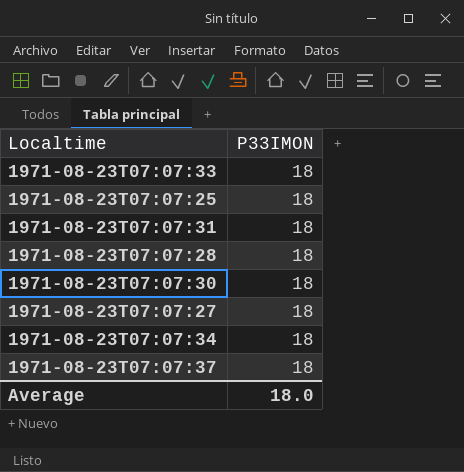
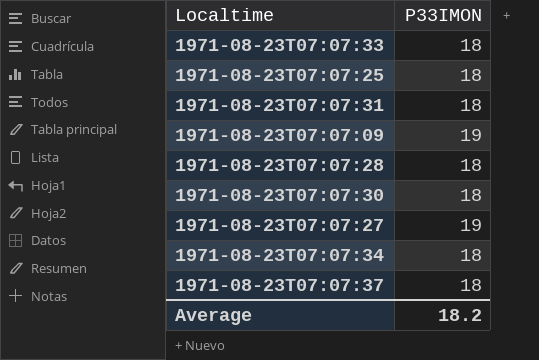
row 1971-08-23T07:07:09: none -> 19
1971-08-23T07:07:27 | P33IMON: 18 -> 19
Average | P33IMON: 18.0 -> 18.2

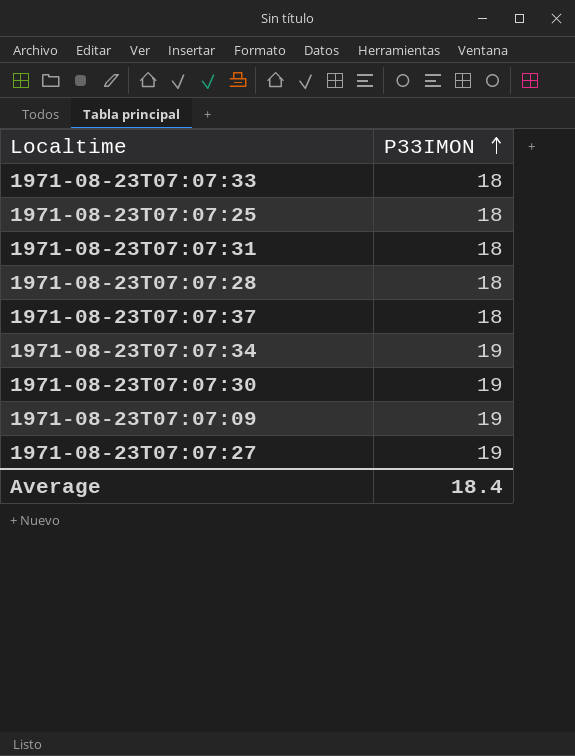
row order: none -> P33IMON ascending
1971-08-23T07:07:34 | P33IMON: 18 -> 19
1971-08-23T07:07:30 | P33IMON: 18 -> 19
Average | P33IMON: 18.2 -> 18.4

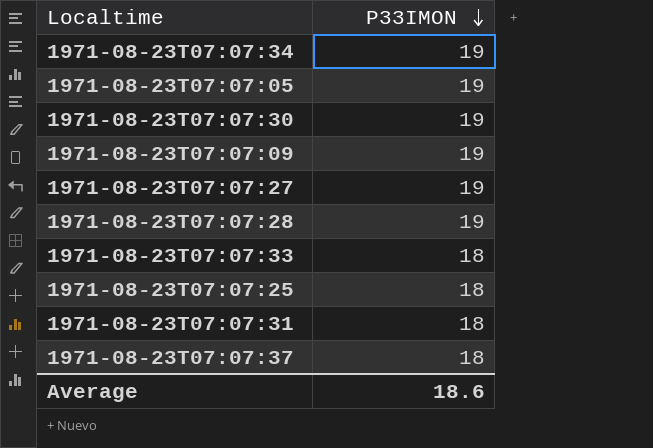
row order: P33IMON ascending -> P33IMON descending
row 1971-08-23T07:07:05: none -> 19
1971-08-23T07:07:28 | P33IMON: 18 -> 19
Average | P33IMON: 18.4 -> 18.6

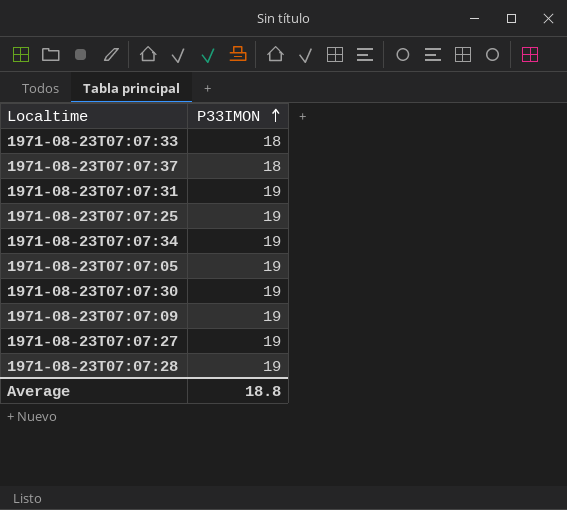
row order: P33IMON descending -> P33IMON ascending
1971-08-23T07:07:31 | P33IMON: 18 -> 19
1971-08-23T07:07:25 | P33IMON: 18 -> 19
Average | P33IMON: 18.6 -> 18.8

